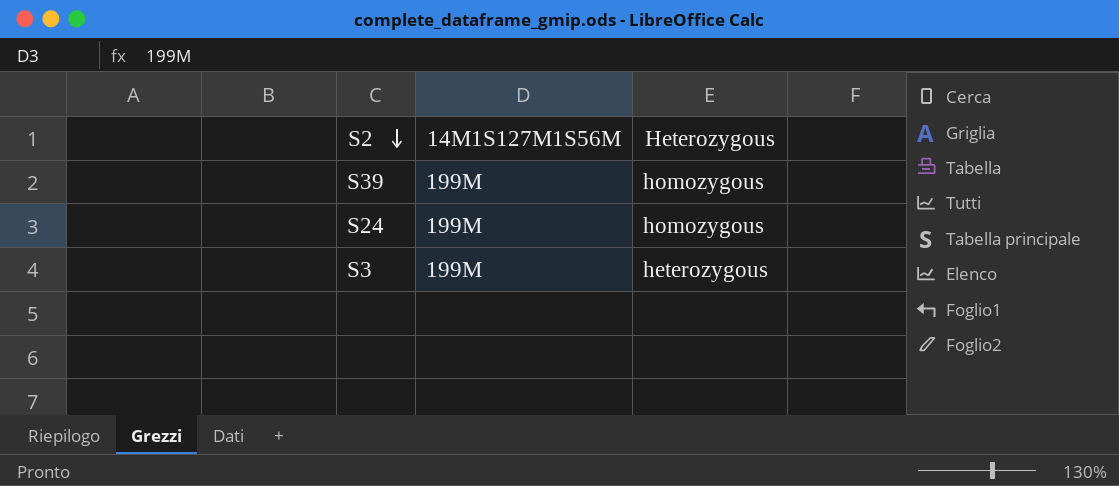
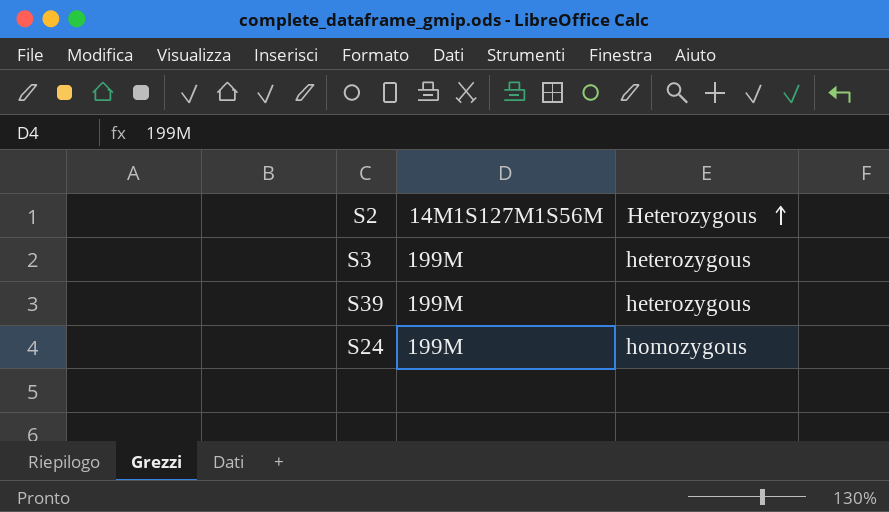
row order: S2 descending -> Heterozygous ascending
S39 | Heterozygous: homozygous -> heterozygous

